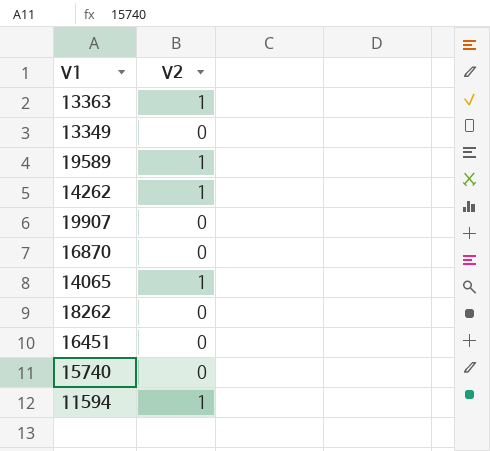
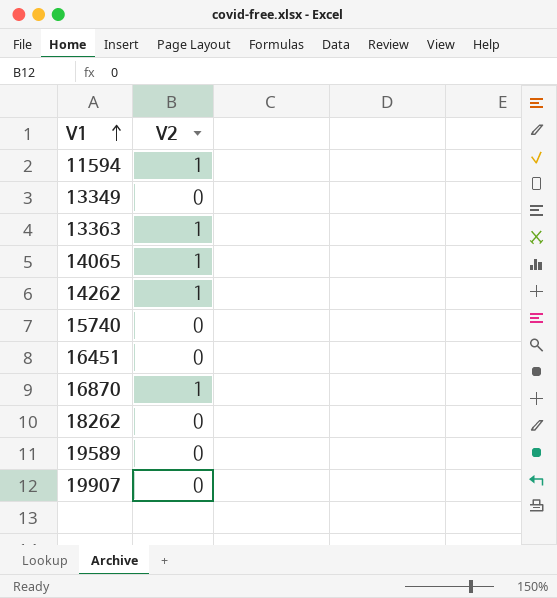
row order: none -> V1 ascending
16870 | V2: 0 -> 1
19589 | V2: 1 -> 0

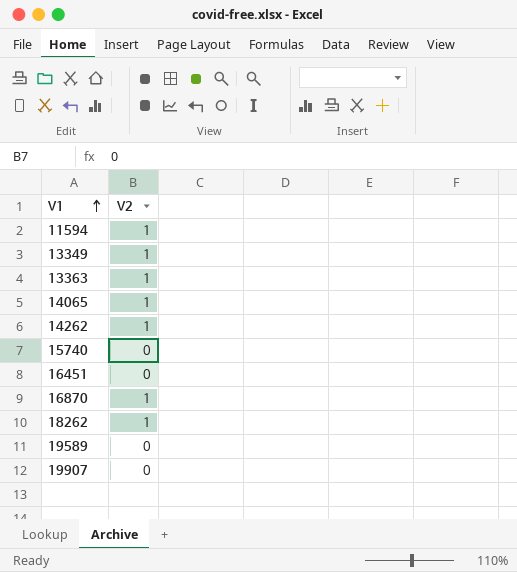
13349 | V2: 0 -> 1
18262 | V2: 0 -> 1

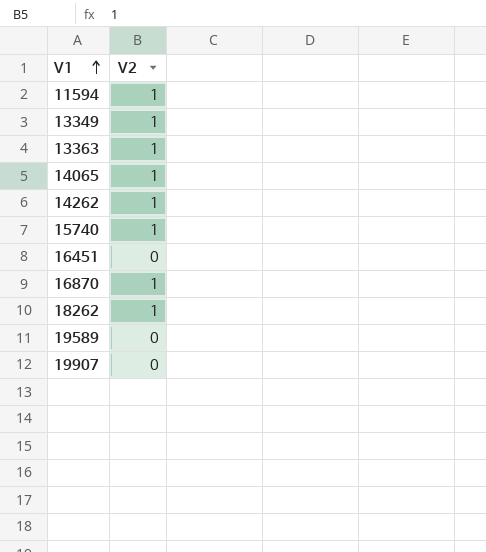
15740 | V2: 0 -> 1

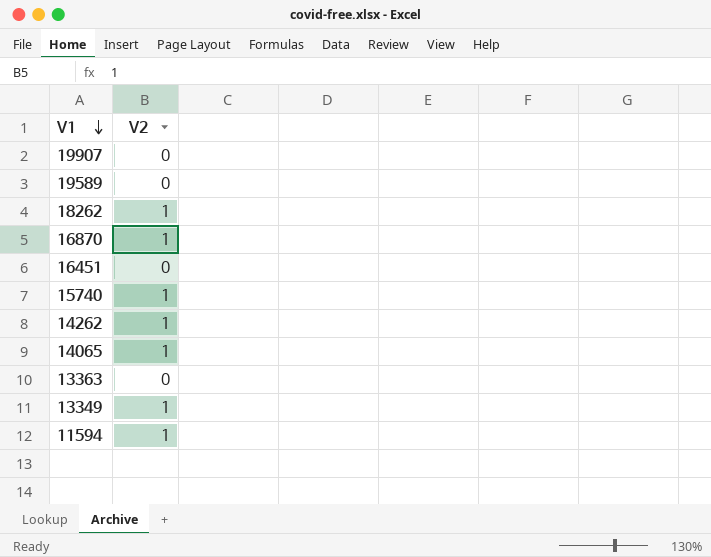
row order: V1 ascending -> V1 descending
13363 | V2: 1 -> 0

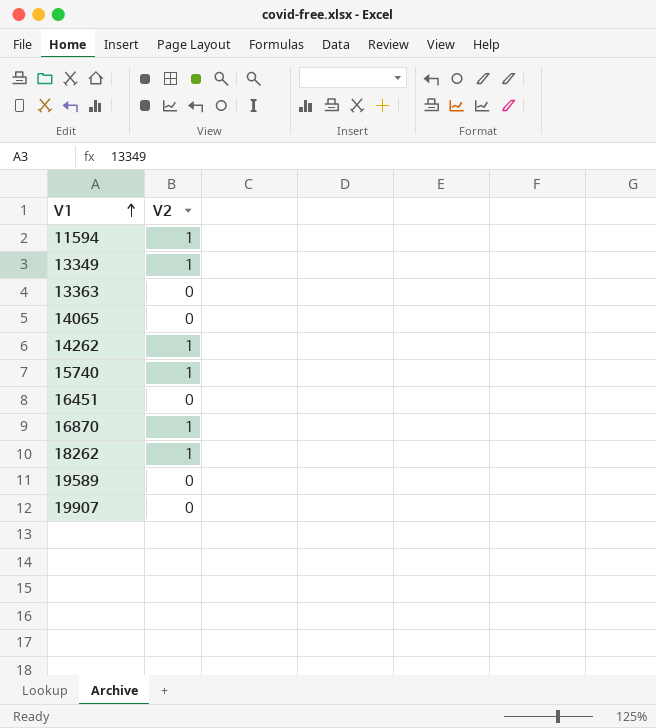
row order: V1 descending -> V1 ascending
14065 | V2: 1 -> 0

